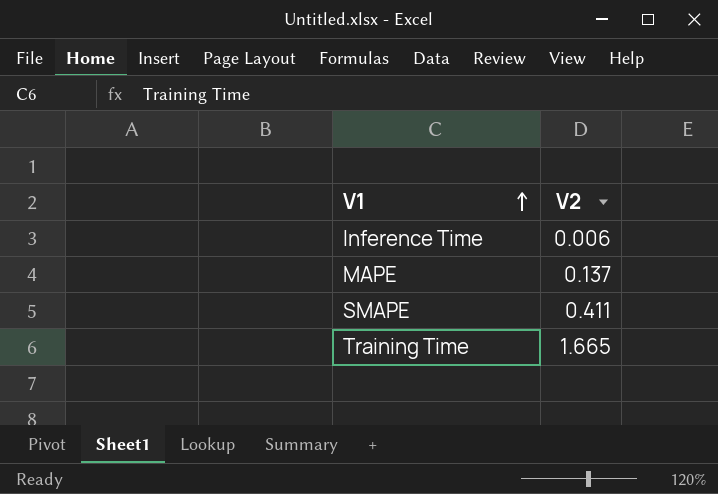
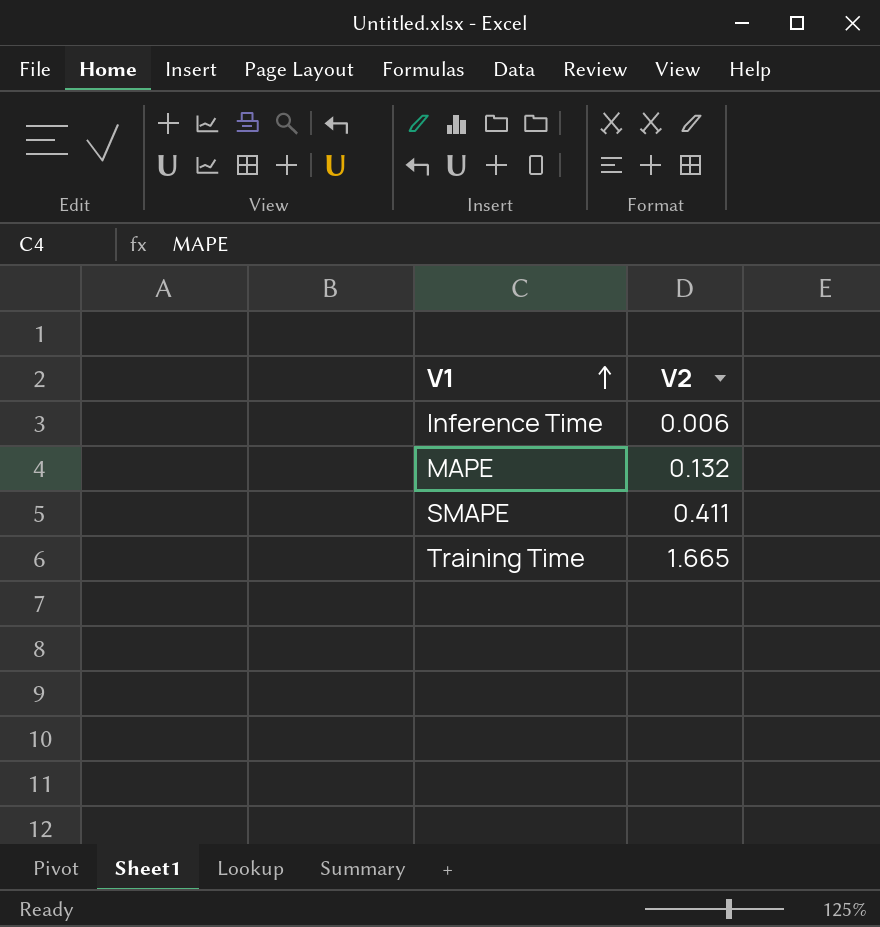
MAPE | V2: 0.137 -> 0.132

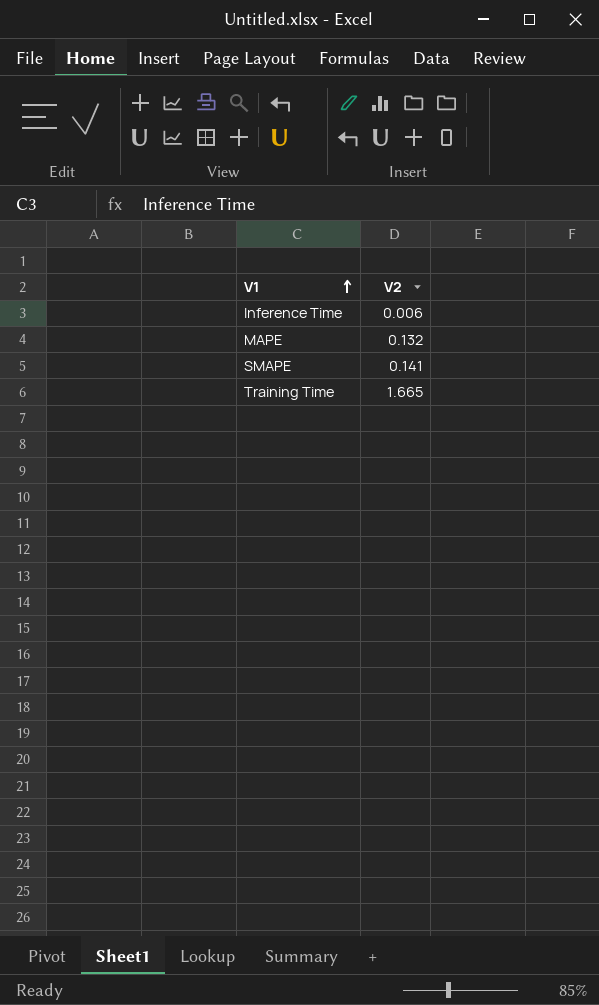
SMAPE | V2: 0.411 -> 0.141

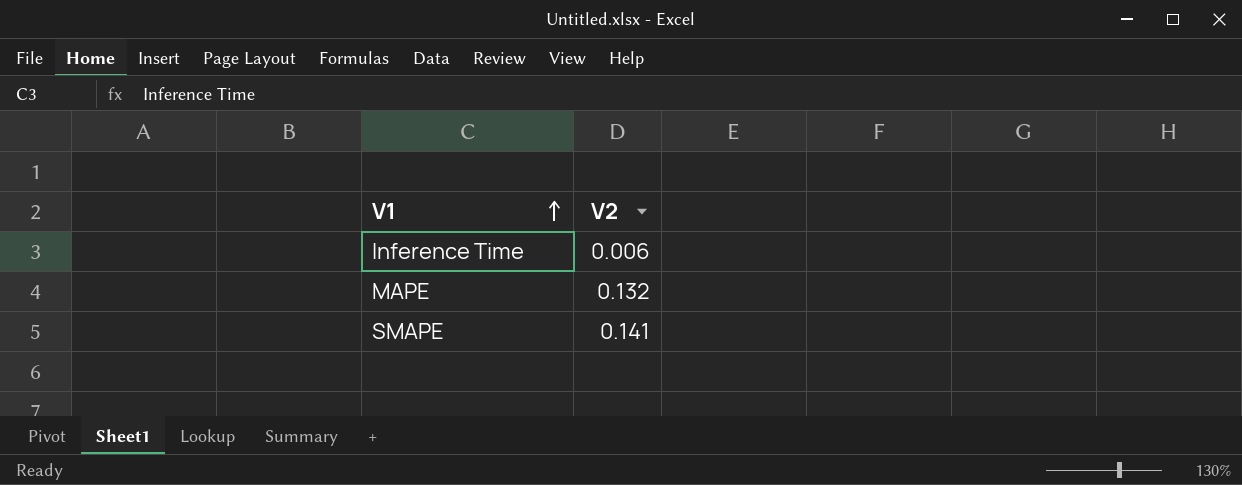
row Training Time: 1.665 -> none

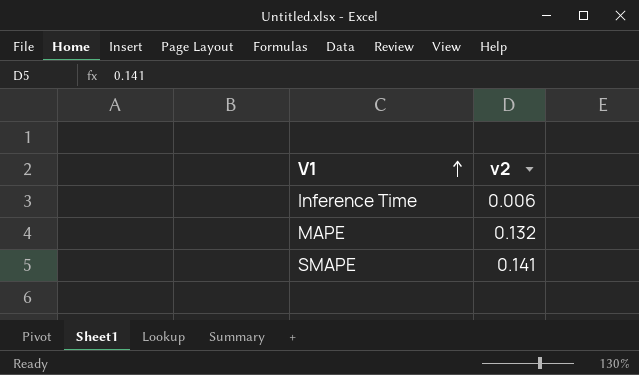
column name: V2 -> v2

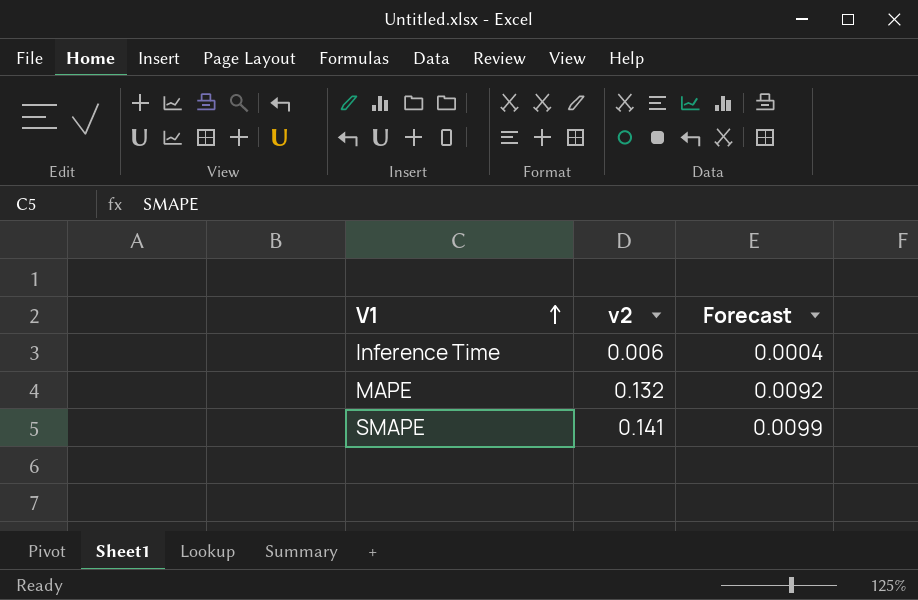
column Forecast | formula: none -> [v2] * 0.07

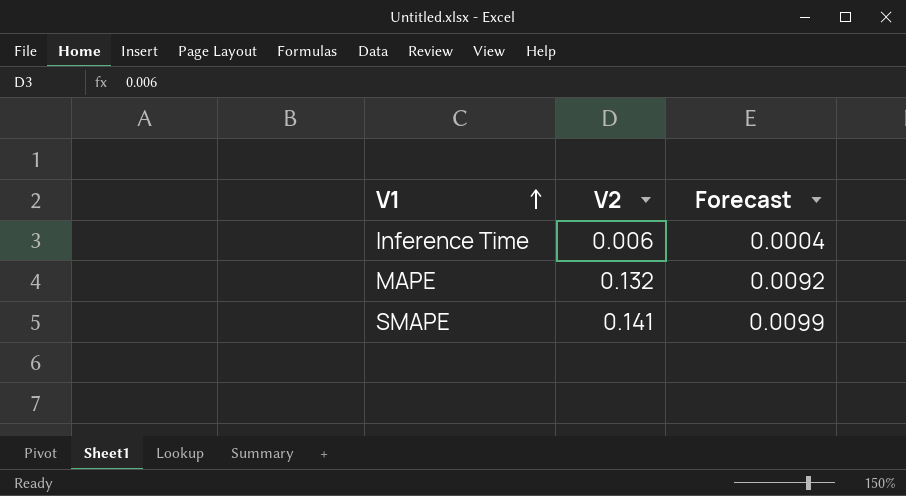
column name: v2 -> V2

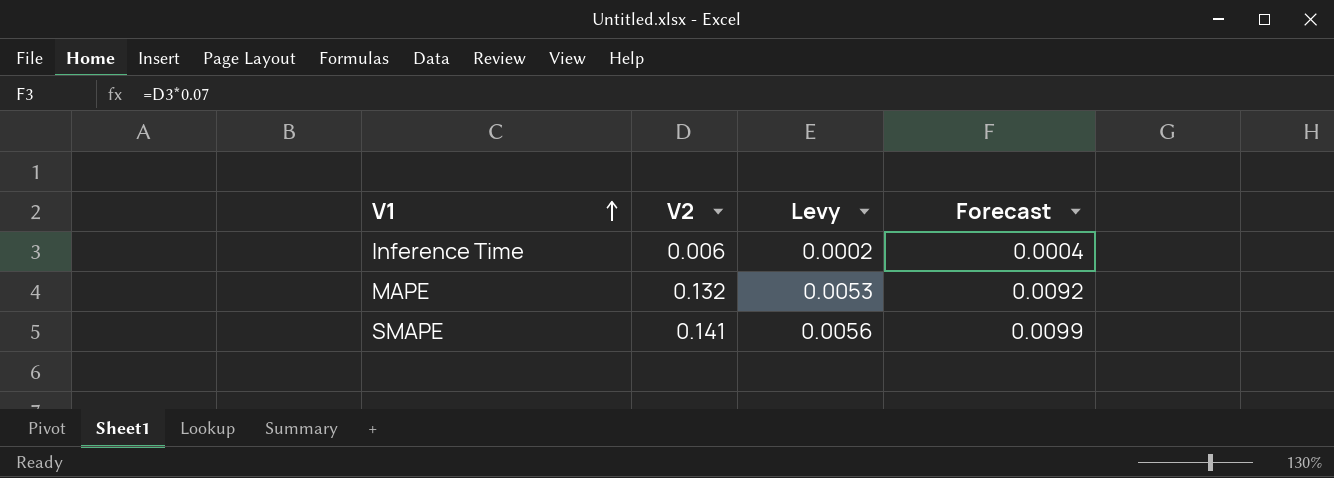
column Levy | formula: none -> [V2] * 0.04

